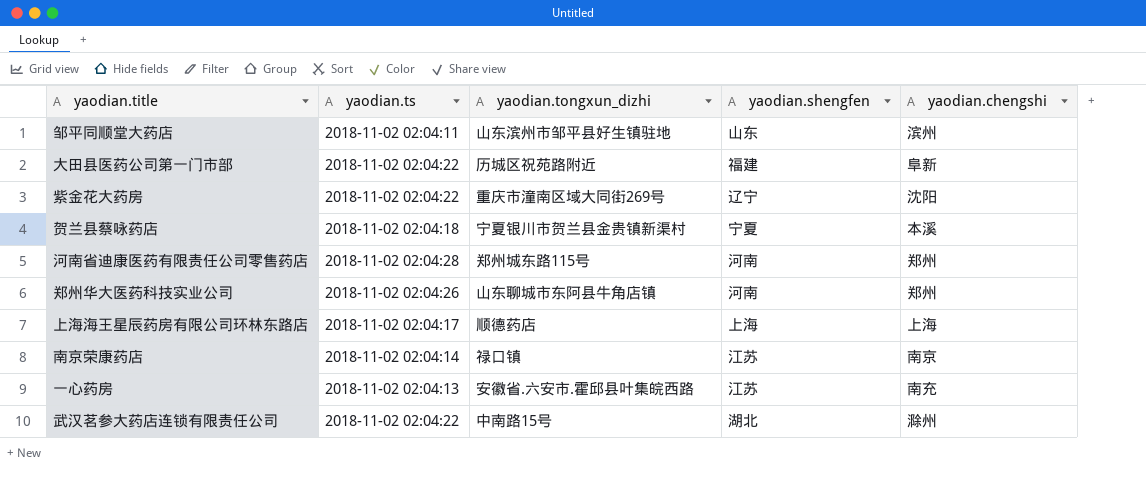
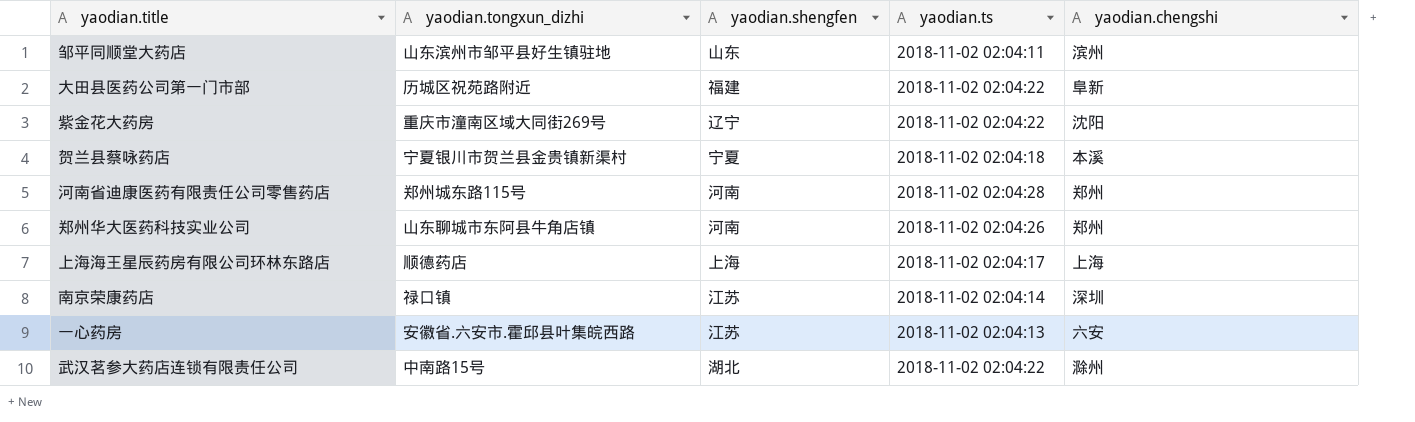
column yaodian.ts | position: 2 -> 4
南京荣康药店 | yaodian.chengshi: 南京 -> 深圳
一心药房 | yaodian.chengshi: 南充 -> 六安

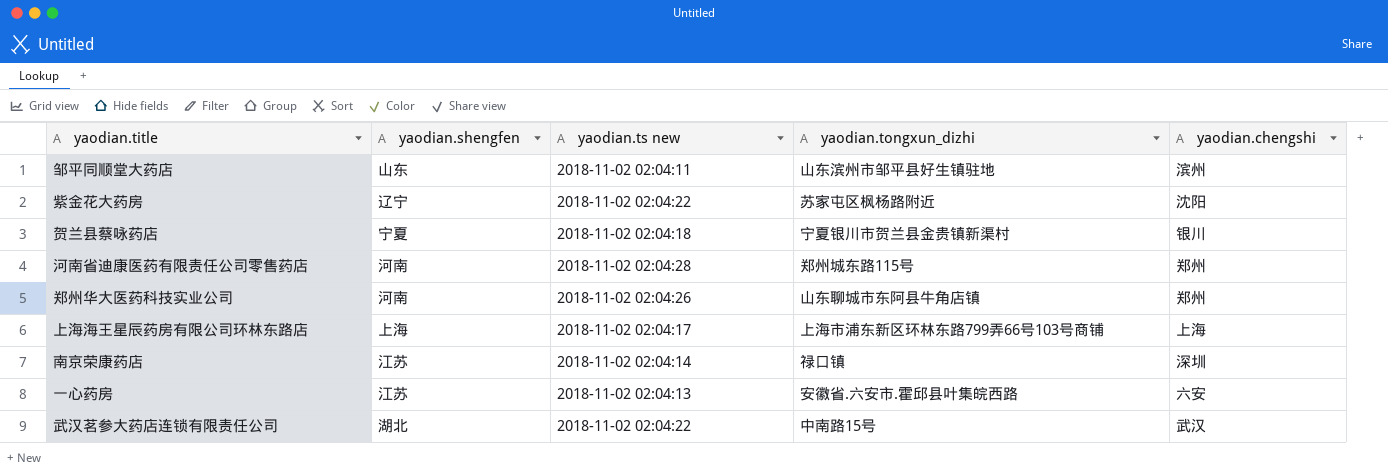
column name: yaodian.ts -> yaodian.ts new
column yaodian.tongxun_dizhi | position: 2 -> 4
row 大田县医药公司第一门市部: 历城区祝苑路附近 | 福建 | 2018-11-02 02:04:22 | 阜新 -> none
紫金花大药房 | yaodian.tongxun_dizhi: 重庆市潼南区域大同街269号 -> 苏家屯区枫杨路附近
贺兰县蔡咏药店 | yaodian.chengshi: 本溪 -> 银川
上海海王星辰药房有限公司环林东路店 | yaodian.tongxun_dizhi: 顺德药店 -> 上海市浦东新区环林东路799弄66号103号商铺
武汉茗参大药店连锁有限责任公司 | yaodian.chengshi: 滁州 -> 武汉

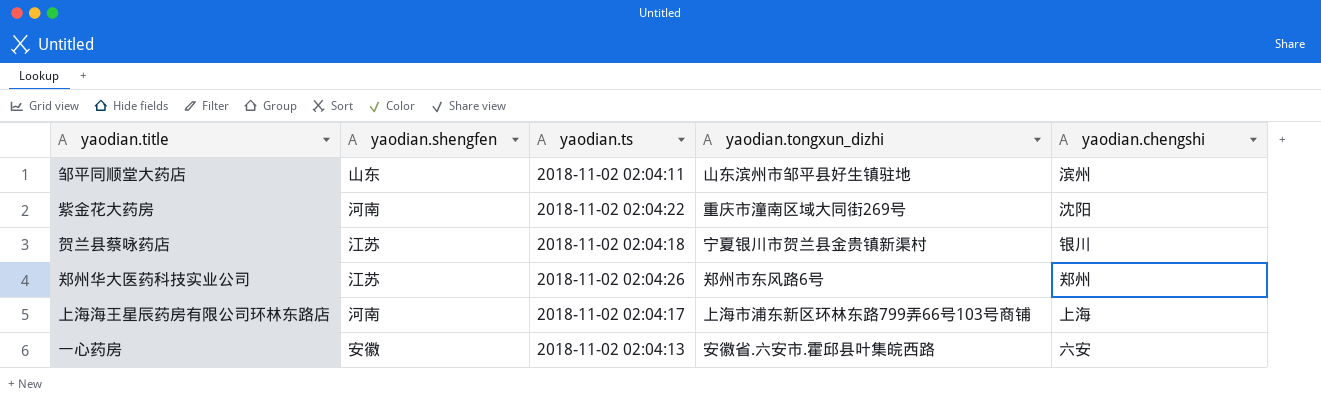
column name: yaodian.ts new -> yaodian.ts
row 河南省迪康医药有限责任公司零售药店: 河南 | 2018-11-02 02:04:28 | 郑州城东路115号 | 郑州 -> none
row 南京荣康药店: 江苏 | 2018-11-02 02:04:14 | 禄口镇 | 深圳 -> none
row 武汉茗参大药店连锁有限责任公司: 湖北 | 2018-11-02 02:04:22 | 中南路15号 | 武汉 -> none
紫金花大药房 | yaodian.shengfen: 辽宁 -> 河南
紫金花大药房 | yaodian.tongxun_dizhi: 苏家屯区枫杨路附近 -> 重庆市潼南区域大同街269号
贺兰县蔡咏药店 | yaodian.shengfen: 宁夏 -> 江苏
郑州华大医药科技实业公司 | yaodian.shengfen: 河南 -> 江苏
郑州华大医药科技实业公司 | yaodian.tongxun_dizhi: 山东聊城市东阿县牛角店镇 -> 郑州市东风路6号
上海海王星辰药房有限公司环林东路店 | yaodian.shengfen: 上海 -> 河南
一心药房 | yaodian.shengfen: 江苏 -> 安徽

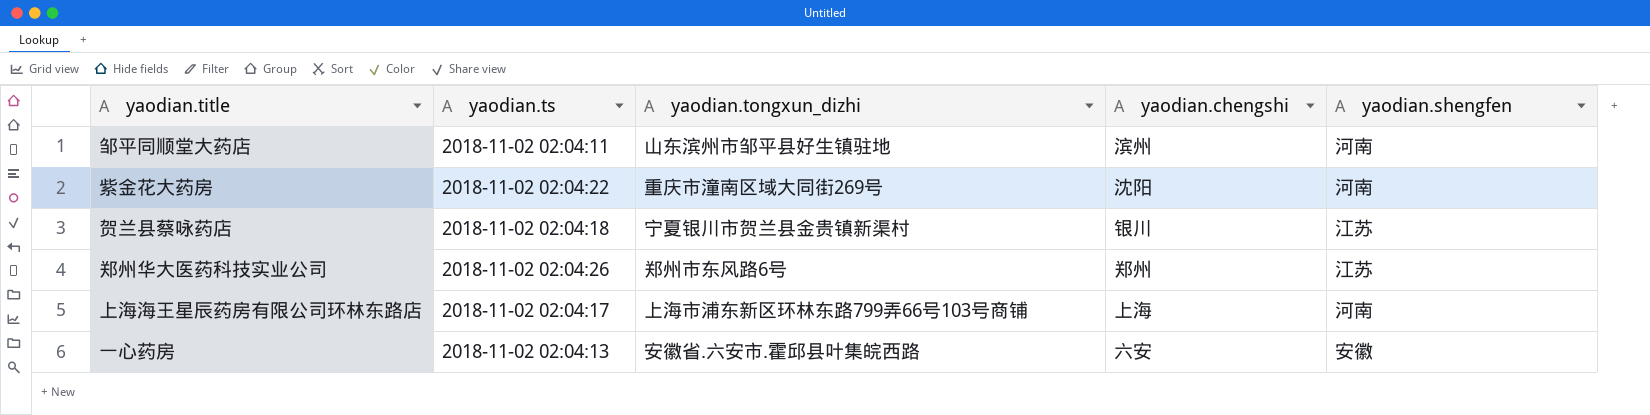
column yaodian.shengfen | position: 2 -> 5
邹平同顺堂大药店 | yaodian.shengfen: 山东 -> 河南

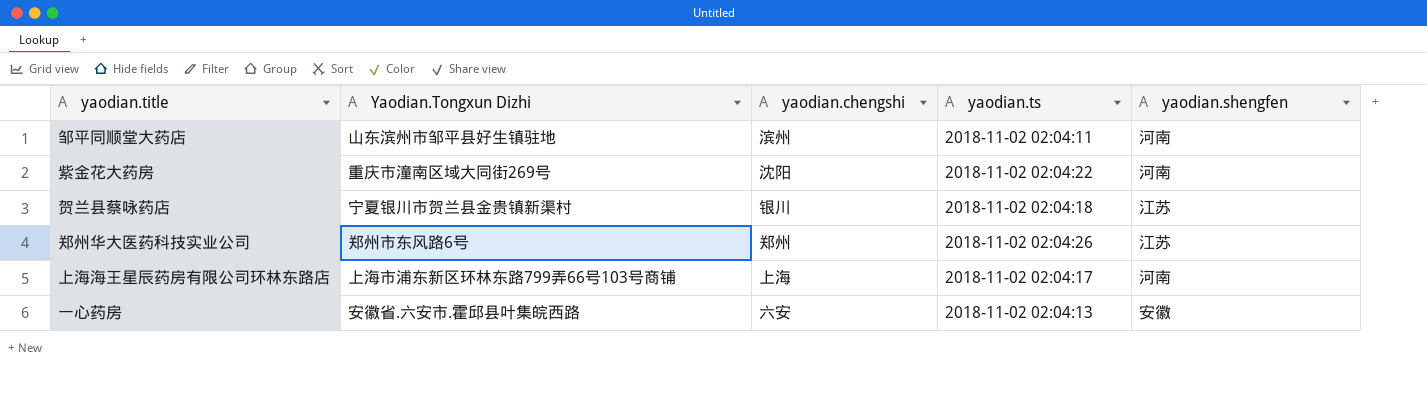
column name: yaodian.tongxun_dizhi -> Yaodian.Tongxun Dizhi
column yaodian.ts | position: 2 -> 4

